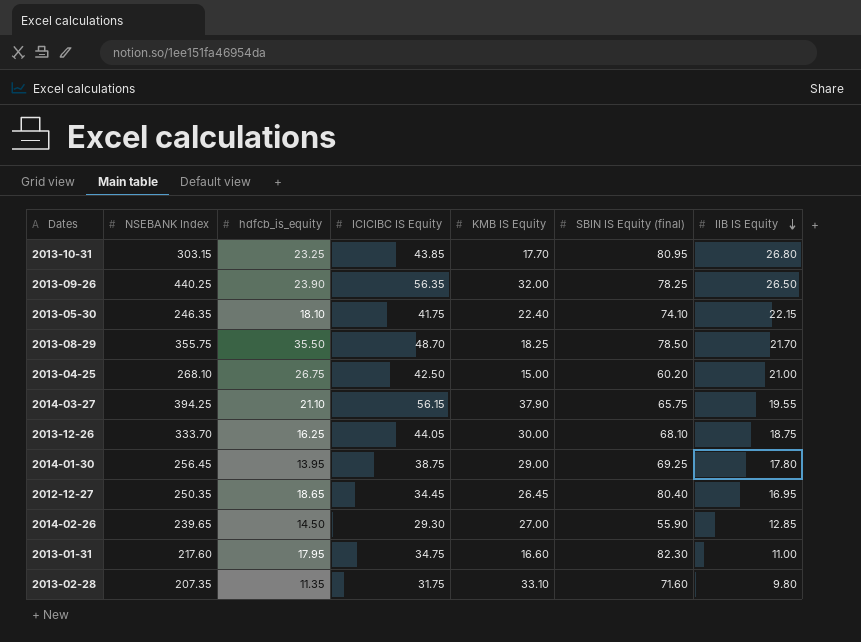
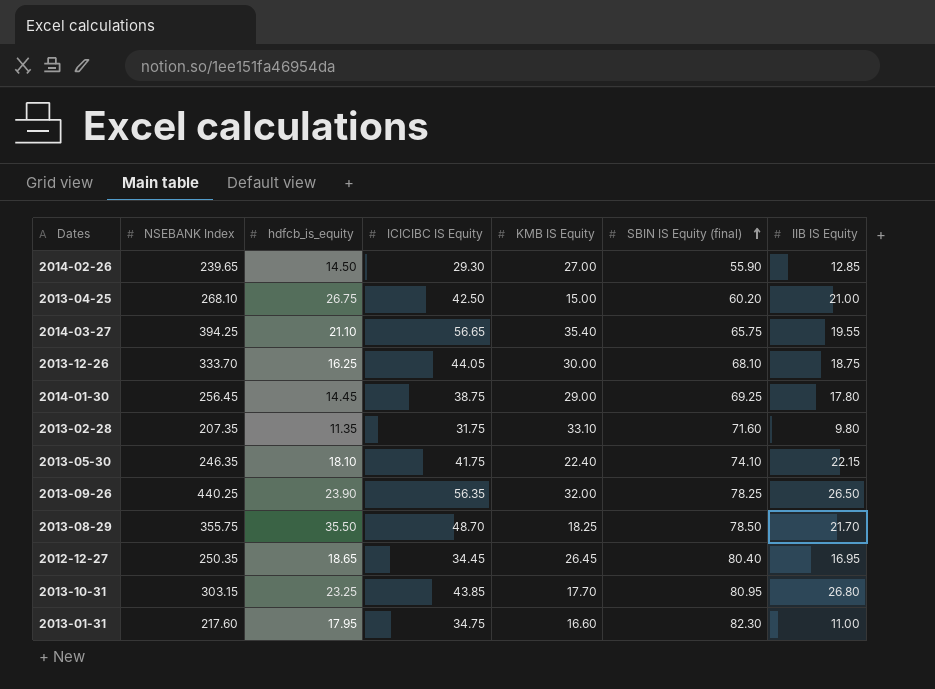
row order: IIB IS Equity descending -> SBIN IS Equity (final) ascending
2014-03-27 | ICICIBC IS Equity: 56.15 -> 56.65
2014-03-27 | KMB IS Equity: 37.90 -> 35.40
2014-01-30 | hdfcb_is_equity: 13.95 -> 14.45

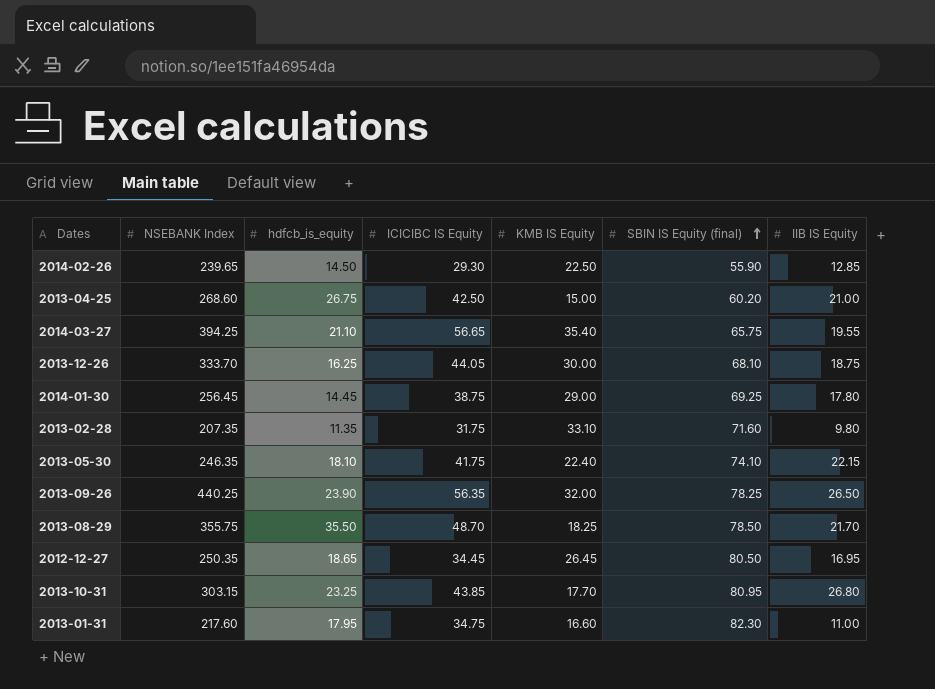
2014-02-26 | KMB IS Equity: 27.00 -> 22.50
2013-04-25 | NSEBANK Index: 268.10 -> 268.60
2012-12-27 | SBIN IS Equity (final): 80.40 -> 80.50

